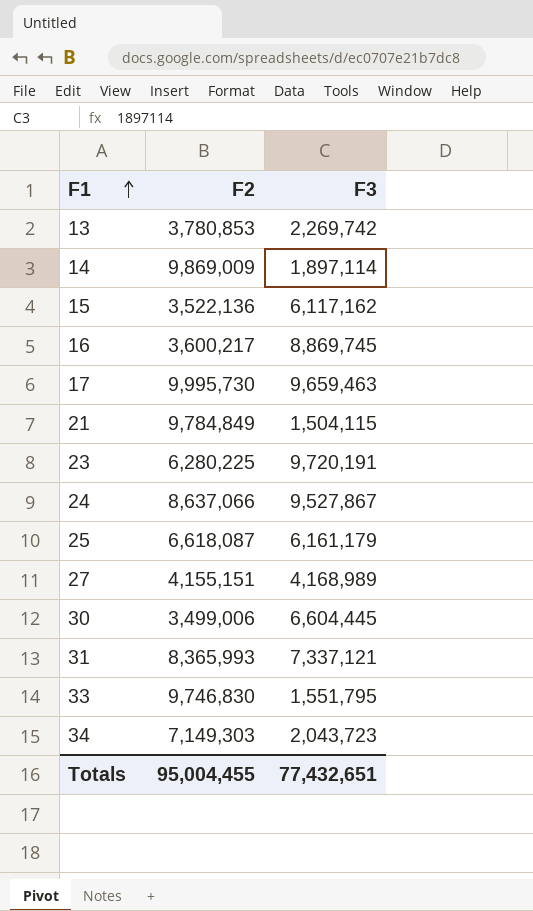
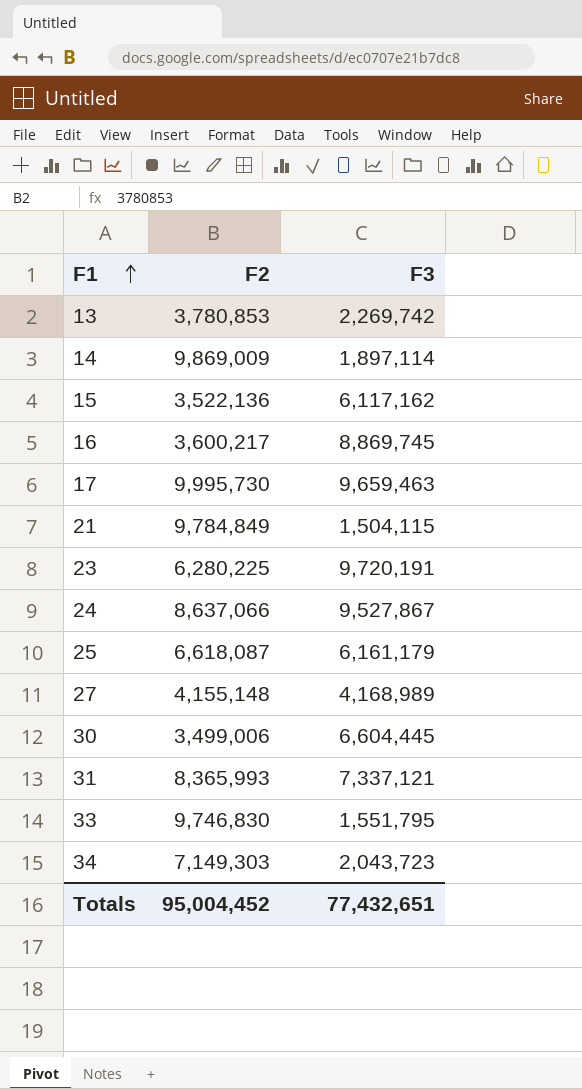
27 | F2: 4,155,151 -> 4,155,148
Totals | F2: 95,004,455 -> 95,004,452

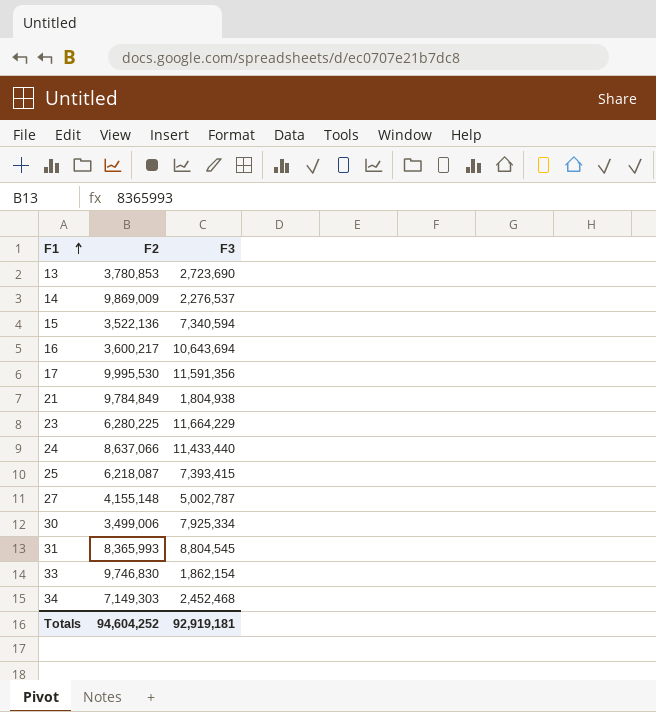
13 | F3: 2,269,742 -> 2,723,690
14 | F3: 1,897,114 -> 2,276,537
15 | F3: 6,117,162 -> 7,340,594
16 | F3: 8,869,745 -> 10,643,694
17 | F2: 9,995,730 -> 9,995,530
17 | F3: 9,659,463 -> 11,591,356
21 | F3: 1,504,115 -> 1,804,938
23 | F3: 9,720,191 -> 11,664,229
24 | F3: 9,527,867 -> 11,433,440
25 | F2: 6,618,087 -> 6,218,087
25 | F3: 6,161,179 -> 7,393,415
27 | F3: 4,168,989 -> 5,002,787
30 | F3: 6,604,445 -> 7,925,334
31 | F3: 7,337,121 -> 8,804,545
33 | F3: 1,551,795 -> 1,862,154
34 | F3: 2,043,723 -> 2,452,468
Totals | F2: 95,004,452 -> 94,604,252
Totals | F3: 77,432,651 -> 92,919,181

